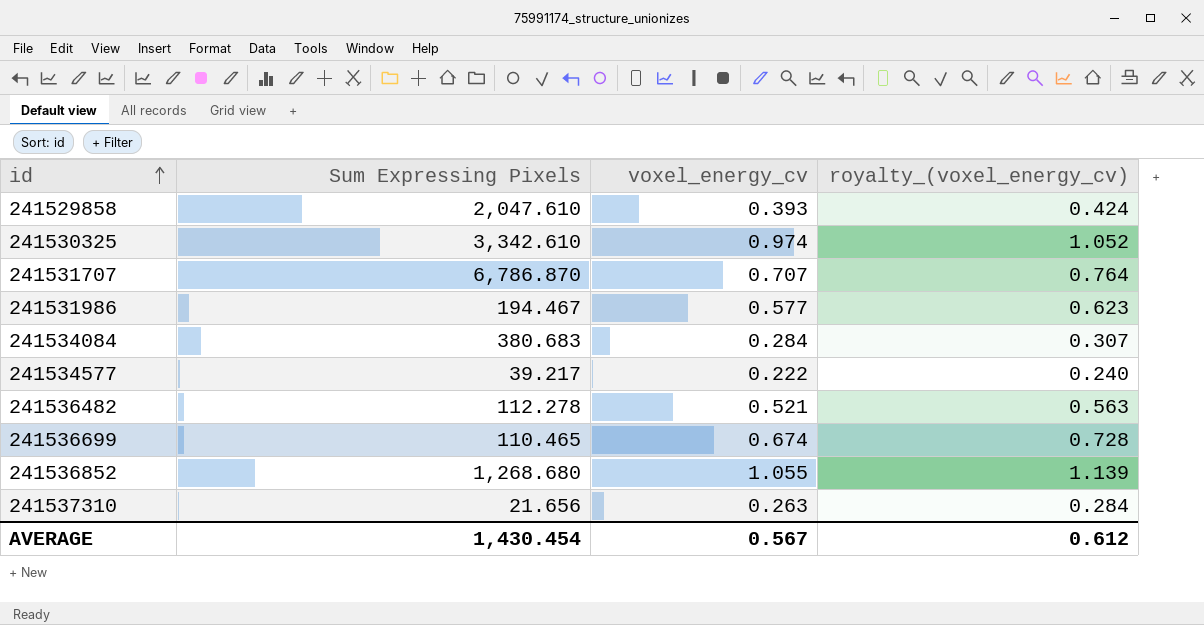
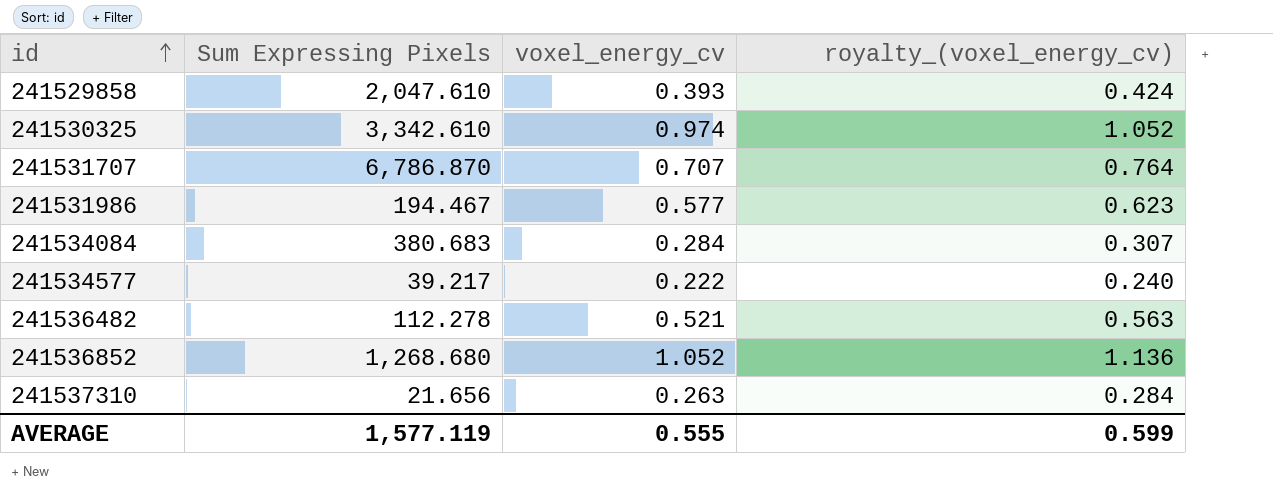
row 241536699: 110.465 | 0.674 | 0.728 -> none
241536852 | voxel_energy_cv: 1.055 -> 1.052
241536852 | royalty_(voxel_energy_cv): 1.139 -> 1.136
AVERAGE | Sum Expressing Pixels: 1,430.454 -> 1,577.119
AVERAGE | voxel_energy_cv: 0.567 -> 0.555
AVERAGE | royalty_(voxel_energy_cv): 0.612 -> 0.599

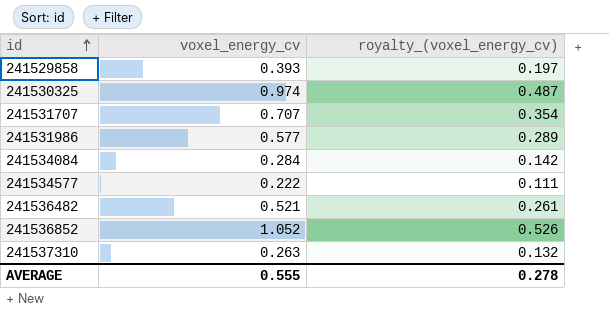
column Sum Expressing Pixels | position: 2 -> none
column royalty_(voxel_energy_cv) | formula: [voxel_energy_cv] * 1.08 -> [voxel_energy_cv] * 0.5
AVERAGE | royalty_(voxel_energy_cv): 0.599 -> 0.278

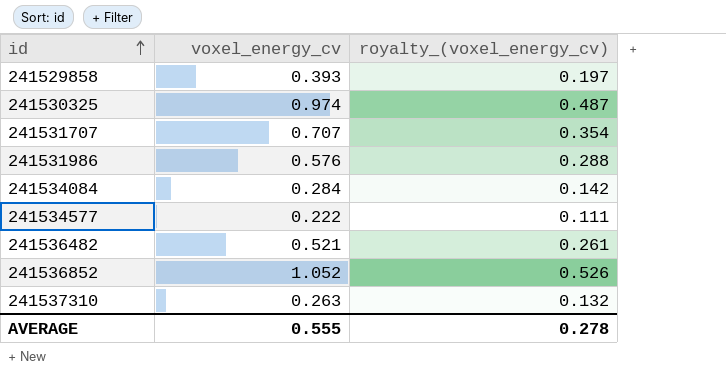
241531986 | voxel_energy_cv: 0.577 -> 0.576
241531986 | royalty_(voxel_energy_cv): 0.289 -> 0.288

